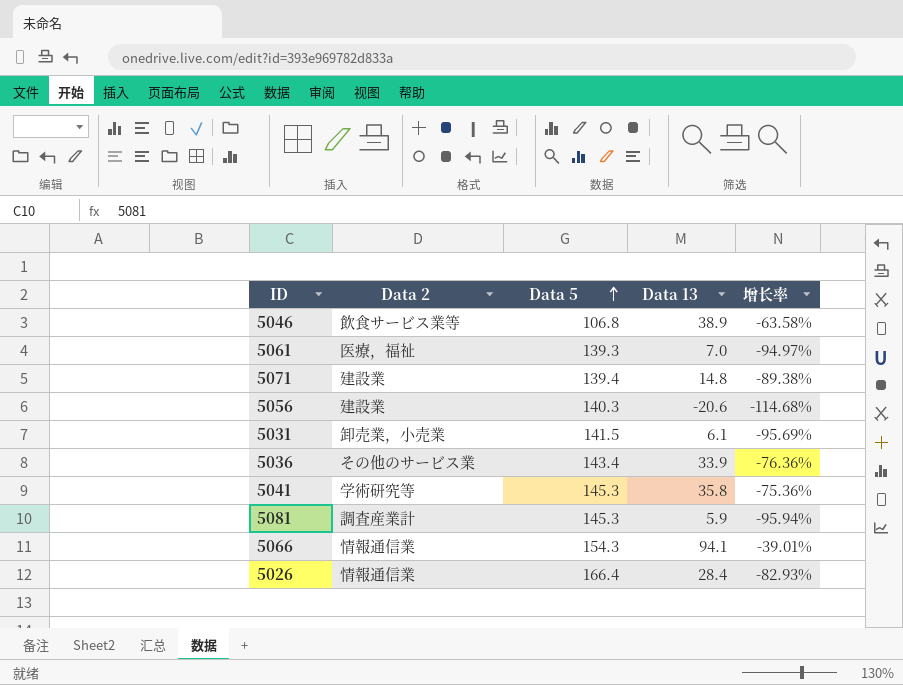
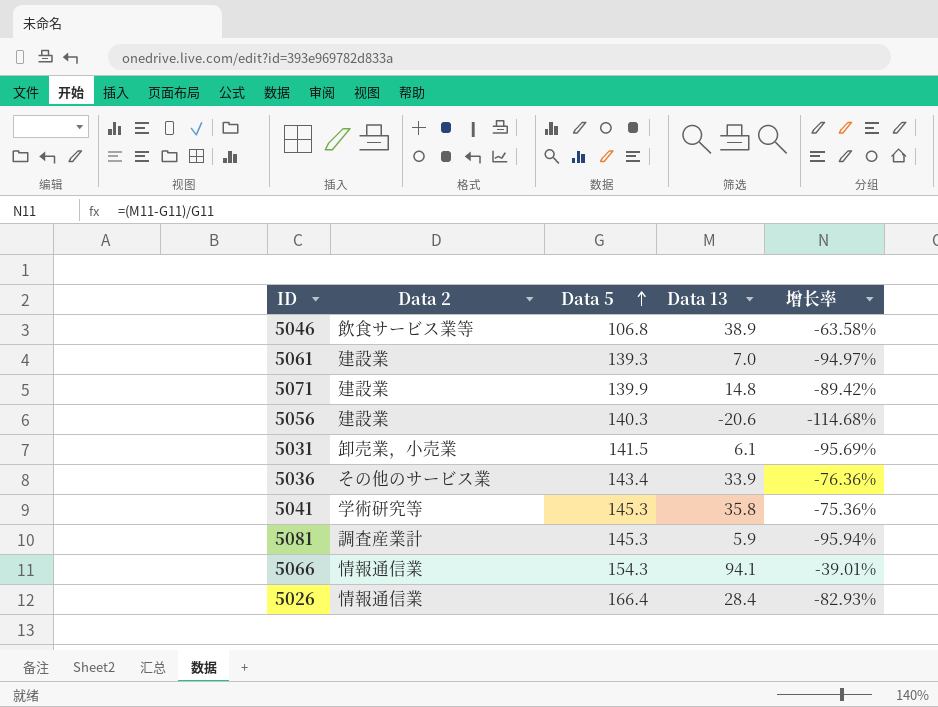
5061 | Data 2: 医療，福祉 -> 建設業
5071 | Data 5: 139.4 -> 139.9
5071 | 增长率: -89.38% -> -89.42%

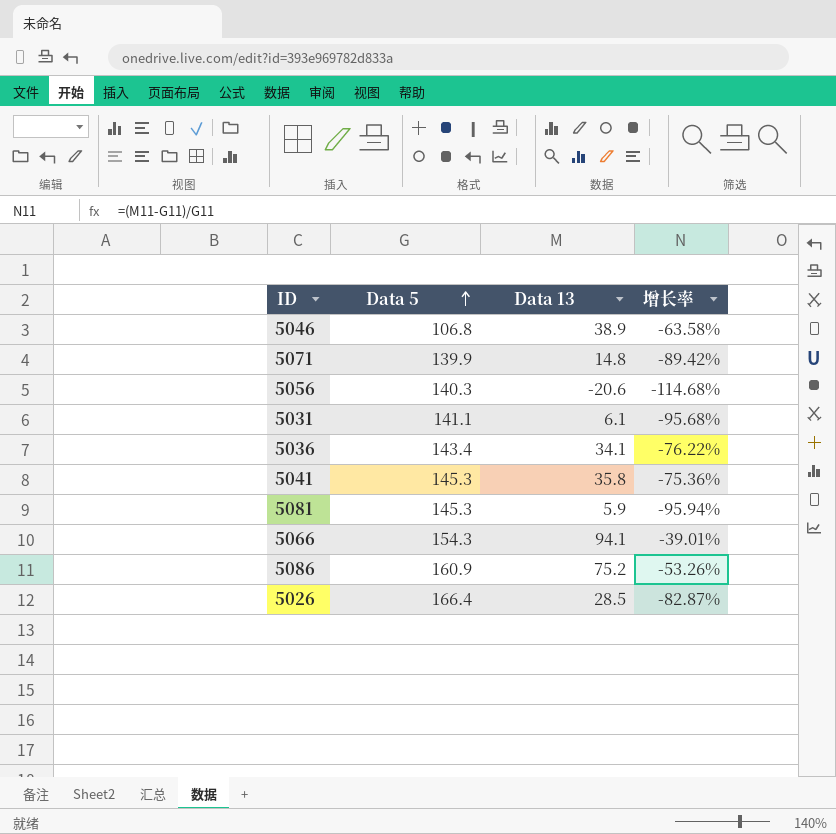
column Data 2 | position: 2 -> none
row 5061: 建設業 | 139.3 | 7.0 | -94.97% -> none
5031 | Data 5: 141.5 -> 141.1
5031 | 增长率: -95.69% -> -95.68%
5036 | Data 13: 33.9 -> 34.1
5036 | 增长率: -76.36% -> -76.22%
row 5086: none -> 160.9 | 75.2 | -53.26%
5026 | Data 13: 28.4 -> 28.5
5026 | 增长率: -82.93% -> -82.87%

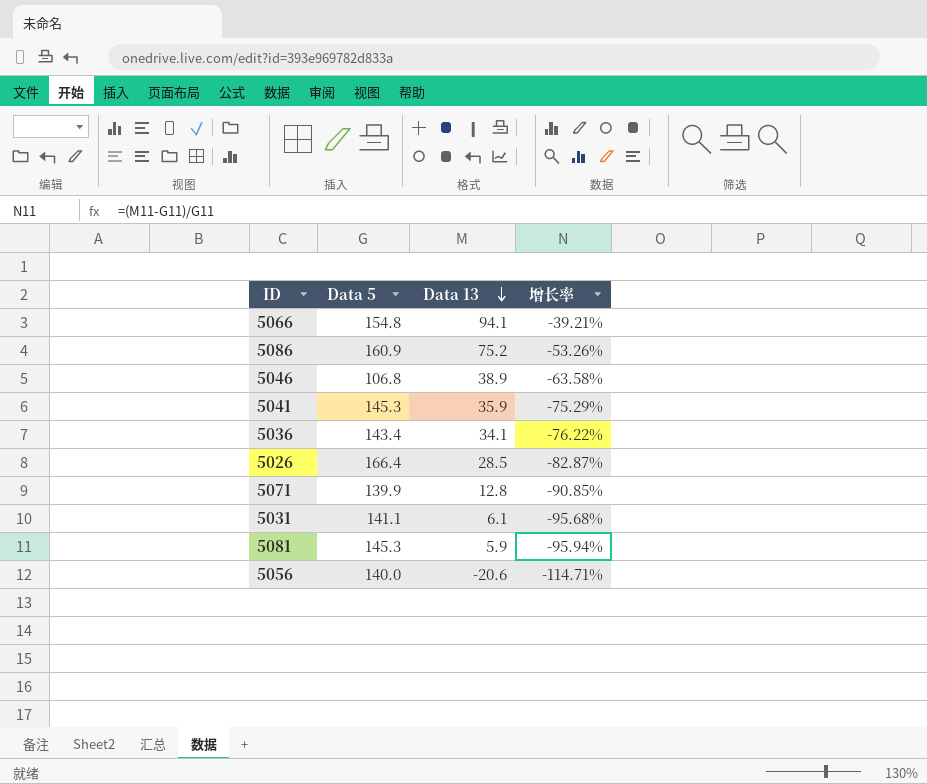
row order: Data 5 ascending -> Data 13 descending
5066 | Data 5: 154.3 -> 154.8
5066 | 增长率: -39.01% -> -39.21%
5041 | Data 13: 35.8 -> 35.9
5041 | 增长率: -75.36% -> -75.29%
5071 | Data 13: 14.8 -> 12.8
5071 | 增长率: -89.42% -> -90.85%
5056 | Data 5: 140.3 -> 140.0
5056 | 增长率: -114.68% -> -114.71%

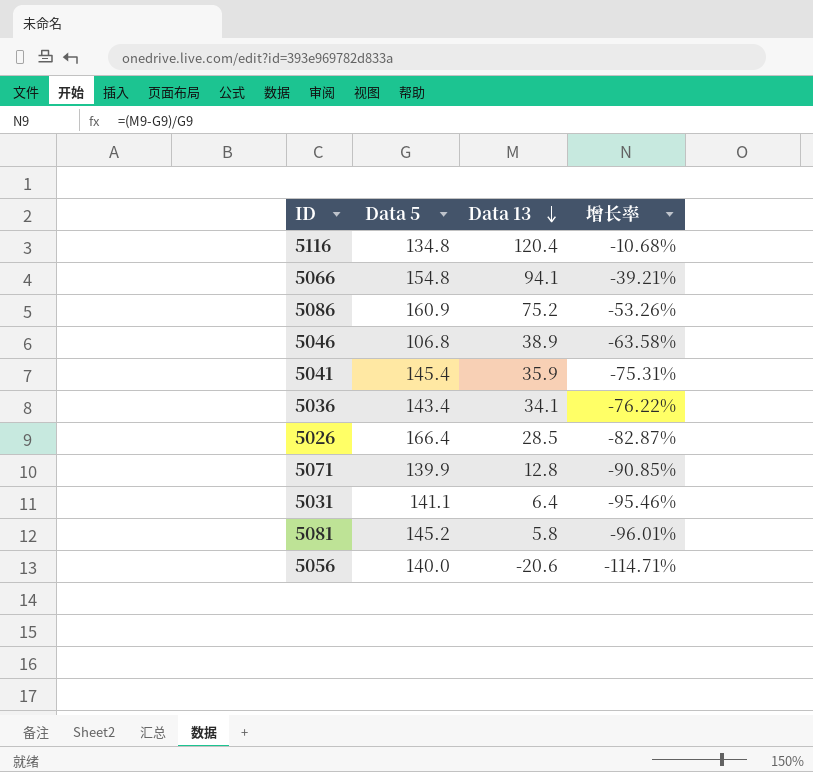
row 5116: none -> 134.8 | 120.4 | -10.68%
5041 | Data 5: 145.3 -> 145.4
5041 | 增长率: -75.29% -> -75.31%
5031 | Data 13: 6.1 -> 6.4
5031 | 增长率: -95.68% -> -95.46%
5081 | Data 5: 145.3 -> 145.2
5081 | Data 13: 5.9 -> 5.8
5081 | 增长率: -95.94% -> -96.01%

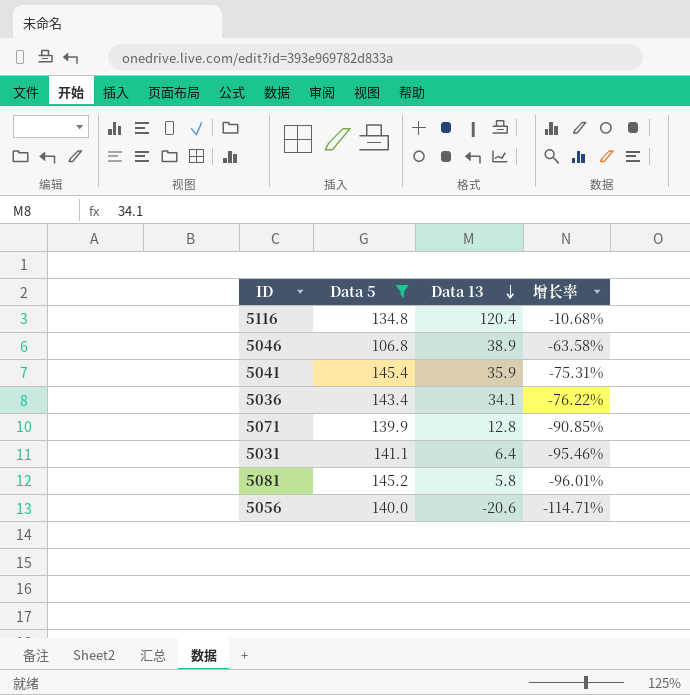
filter: none -> Data 5 <= 145.4

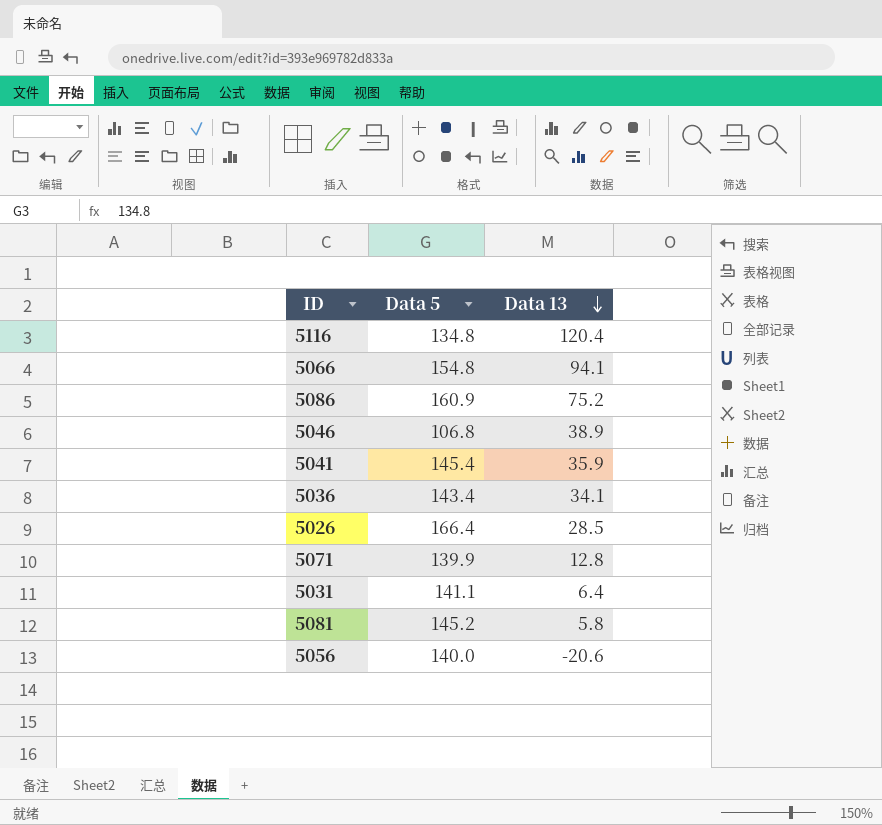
filter: Data 5 <= 145.4 -> none
column 增长率 | formula: ([Data 13] - [Data 5]) / [Data 5] -> none

